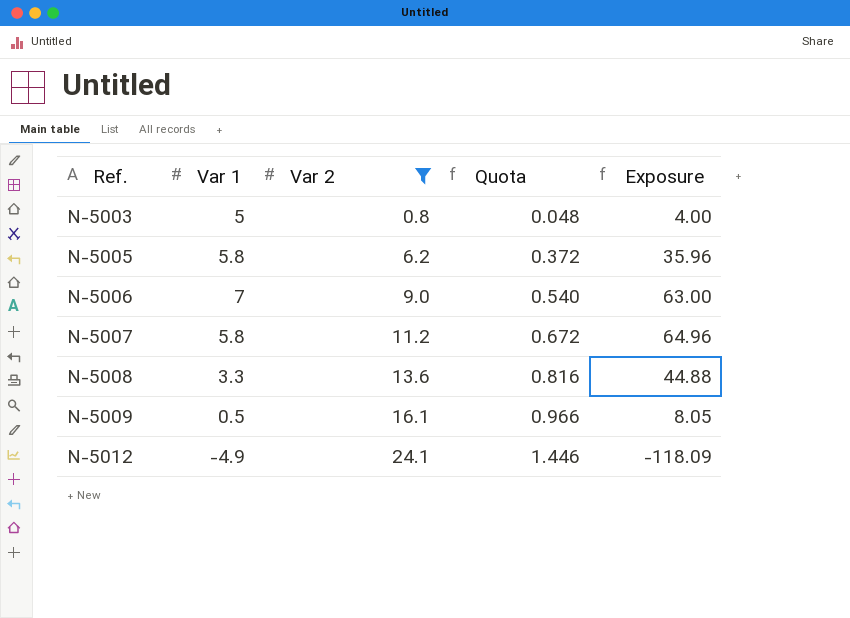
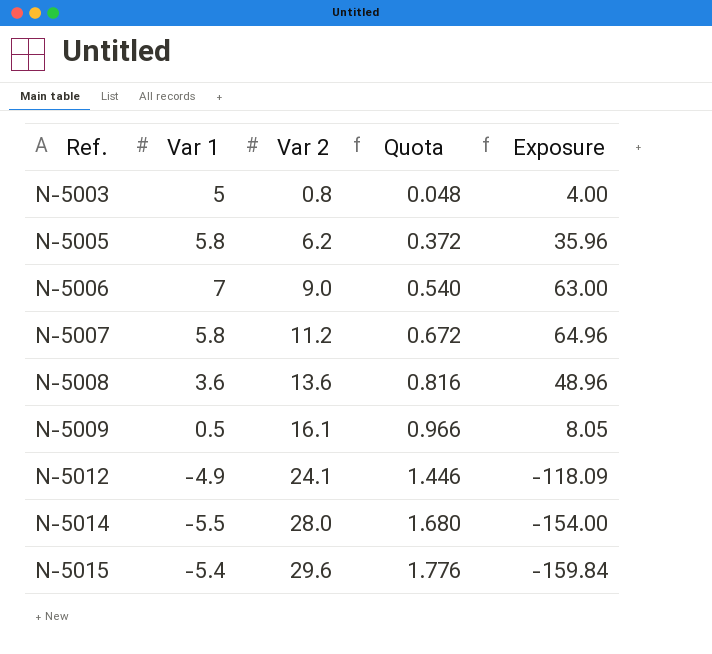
filter: Var 2 <= 24.1 -> none
N-5008 | Var 1: 3.3 -> 3.6
N-5008 | Exposure: 44.88 -> 48.96

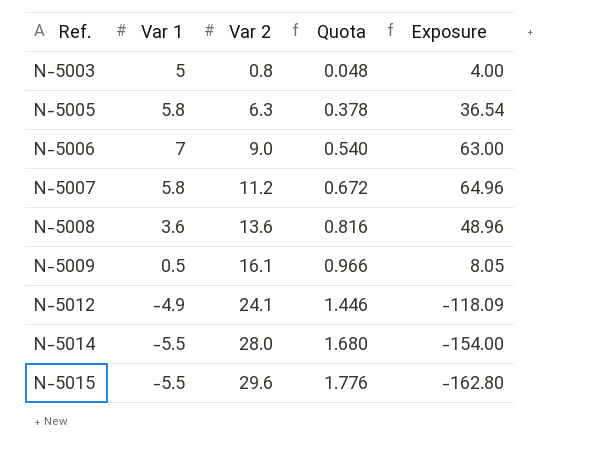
N-5005 | Var 2: 6.2 -> 6.3
N-5005 | Quota: 0.372 -> 0.378
N-5005 | Exposure: 35.96 -> 36.54
N-5015 | Var 1: -5.4 -> -5.5
N-5015 | Exposure: -159.84 -> -162.80

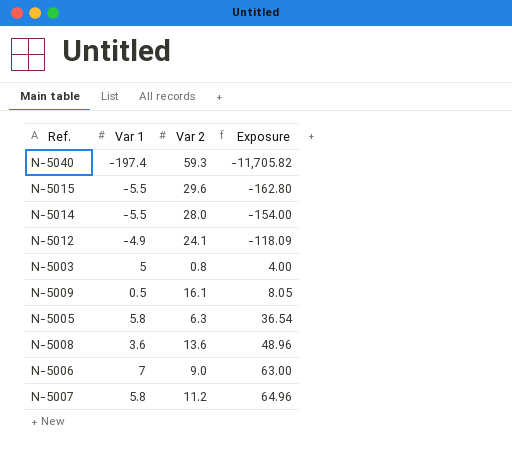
row order: Ref. ascending -> Exposure ascending
column Quota | formula: [Var 2] * 0.06 -> none
row N-5040: none -> -197.4 | 59.3 | -11,705.82

